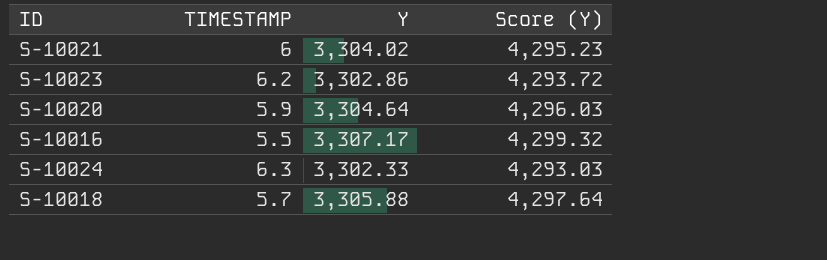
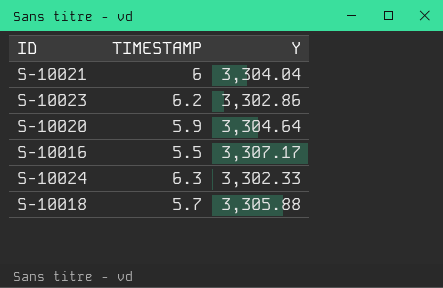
column Score (Y) | formula: [Y] * 1.3 -> none
S-10021 | Y: 3,304.02 -> 3,304.04

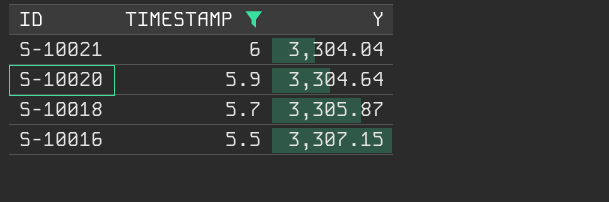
filter: none -> TIMESTAMP <= 6
row order: none -> ID descending
S-10018 | Y: 3,305.88 -> 3,305.87
S-10016 | Y: 3,307.17 -> 3,307.15

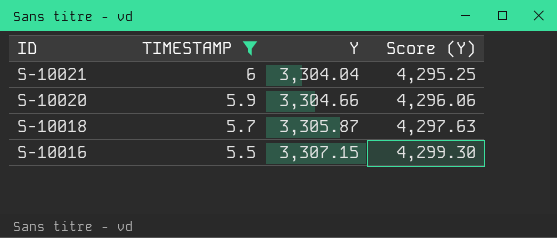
column Score (Y) | formula: none -> [Y] * 1.3
S-10020 | Y: 3,304.64 -> 3,304.66

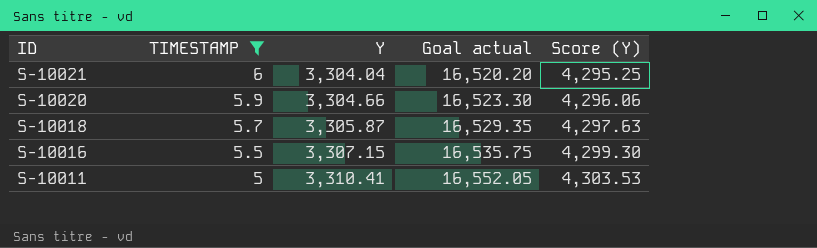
column Goal actual | formula: none -> [Y] * 5
row S-10011: none -> 5 | 3,310.41 | 16,552.05 | 4,303.53

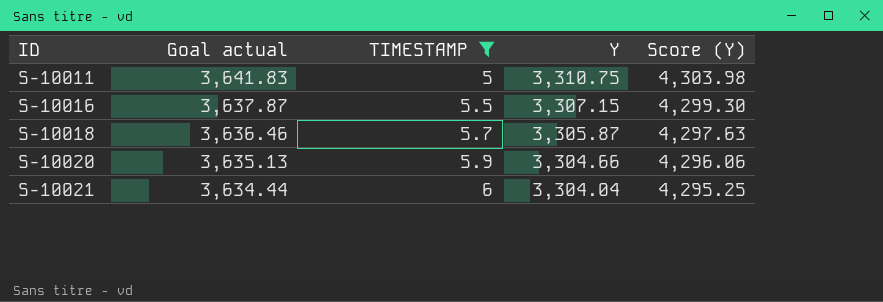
row order: ID descending -> ID ascending
column Goal actual | formula: [Y] * 5 -> [Y] * 1.1
column Goal actual | position: 4 -> 2
S-10011 | Y: 3,310.41 -> 3,310.75
S-10011 | Score (Y): 4,303.53 -> 4,303.98

